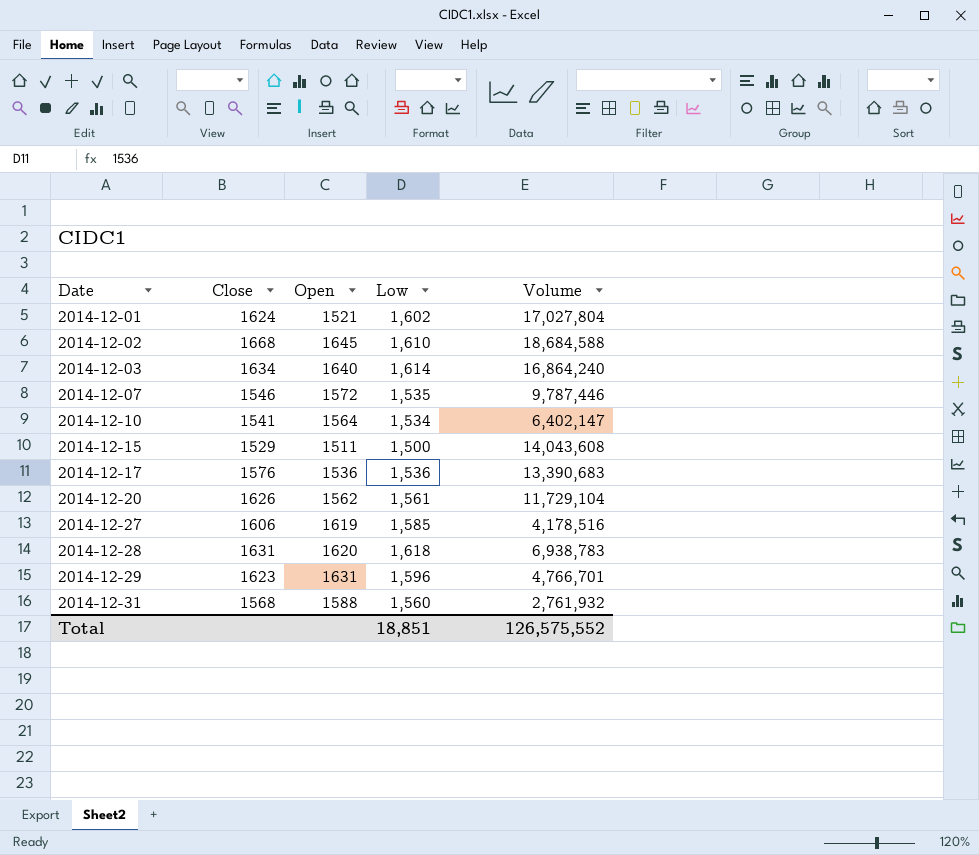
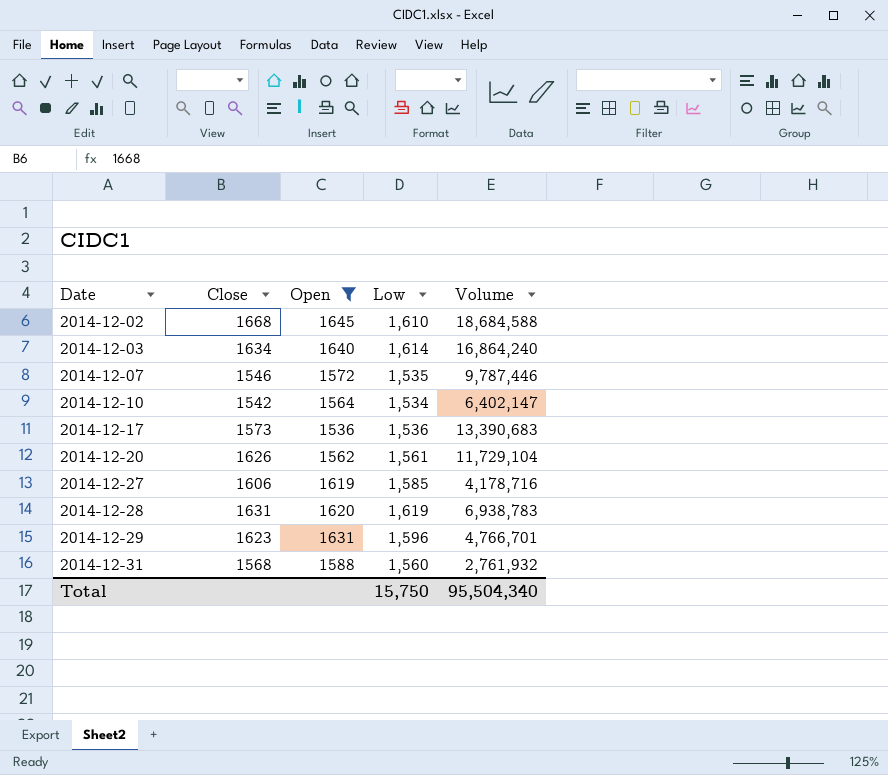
filter: none -> Open >= 1536
2014-12-10 | Close: 1541 -> 1542
2014-12-17 | Close: 1576 -> 1573
2014-12-27 | Volume: 4,178,516 -> 4,178,716
2014-12-28 | Low: 1,618 -> 1,619
Total | Low: 18,851 -> 15,750
Total | Volume: 126,575,552 -> 95,504,340

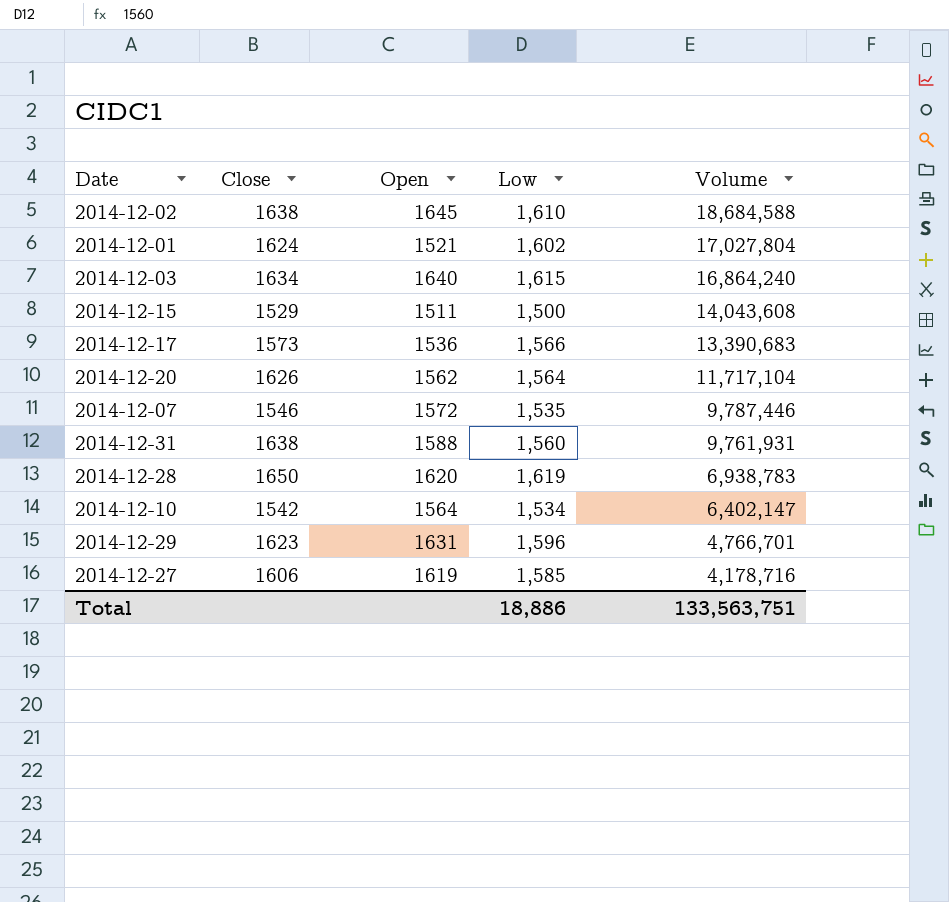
filter: Open >= 1536 -> none
row order: Date ascending -> Volume descending
2014-12-02 | Close: 1668 -> 1638
2014-12-03 | Low: 1,614 -> 1,615
2014-12-17 | Low: 1,536 -> 1,566
2014-12-20 | Low: 1,561 -> 1,564
2014-12-20 | Volume: 11,729,104 -> 11,717,104
2014-12-31 | Close: 1568 -> 1638
2014-12-31 | Volume: 2,761,932 -> 9,761,931
2014-12-28 | Close: 1631 -> 1650
Total | Low: 15,750 -> 18,886
Total | Volume: 95,504,340 -> 133,563,751

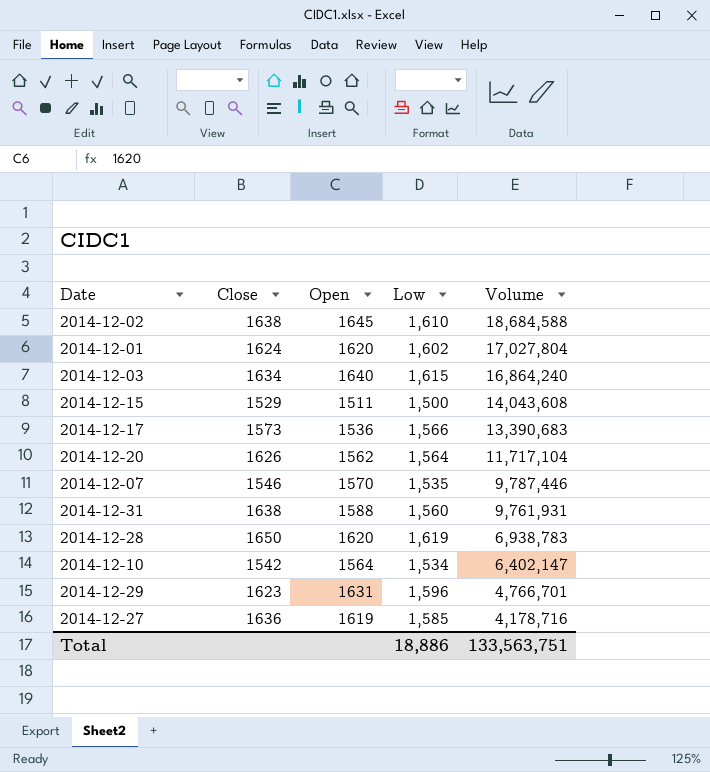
2014-12-01 | Open: 1521 -> 1620
2014-12-07 | Open: 1572 -> 1570
2014-12-27 | Close: 1606 -> 1636

